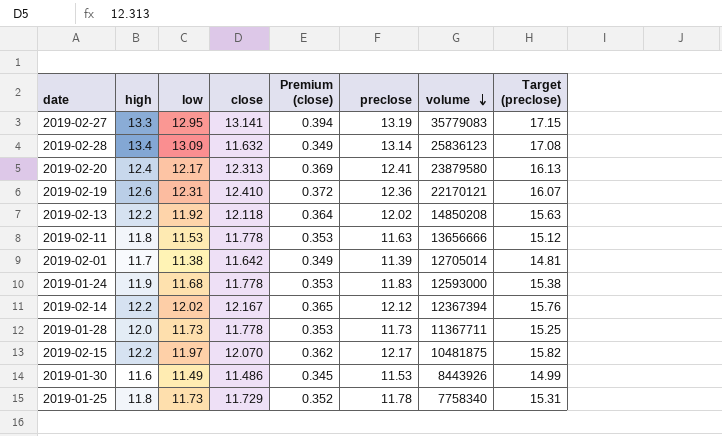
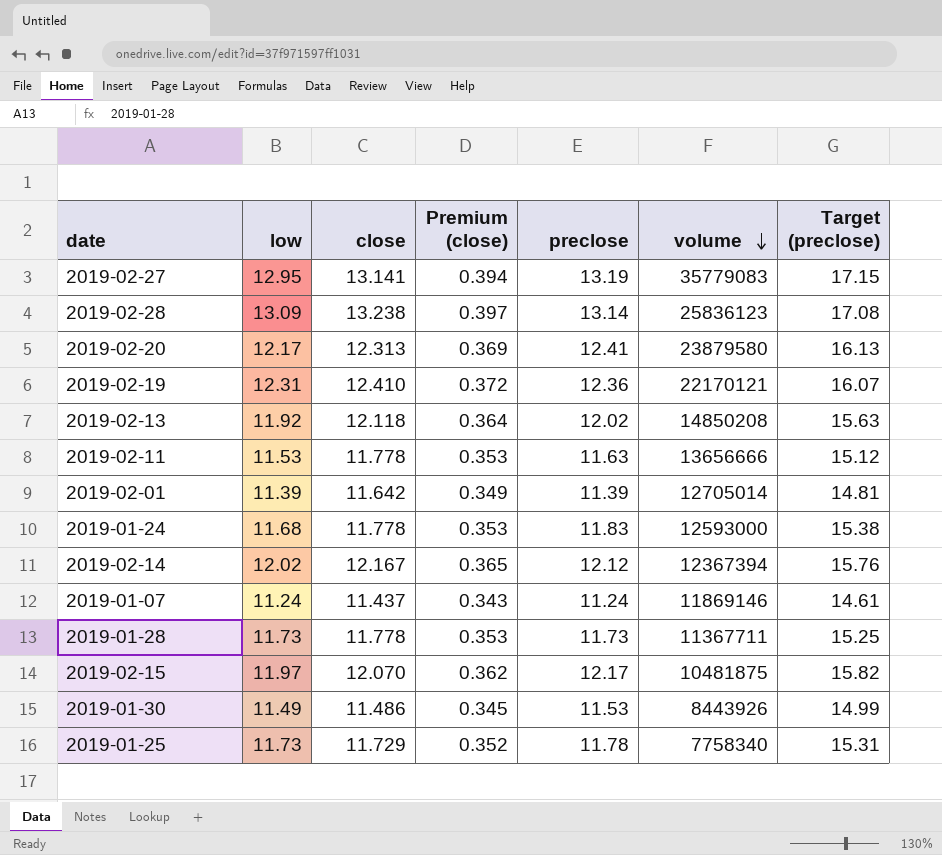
column high | position: 2 -> none
2019-02-28 | close: 11.632 -> 13.238
2019-02-28 | Premium (close): 0.349 -> 0.397
2019-02-01 | low: 11.38 -> 11.39
row 2019-01-07: none -> 11.24 | 11.437 | 0.343 | 11.24 | 11869146 | 14.61

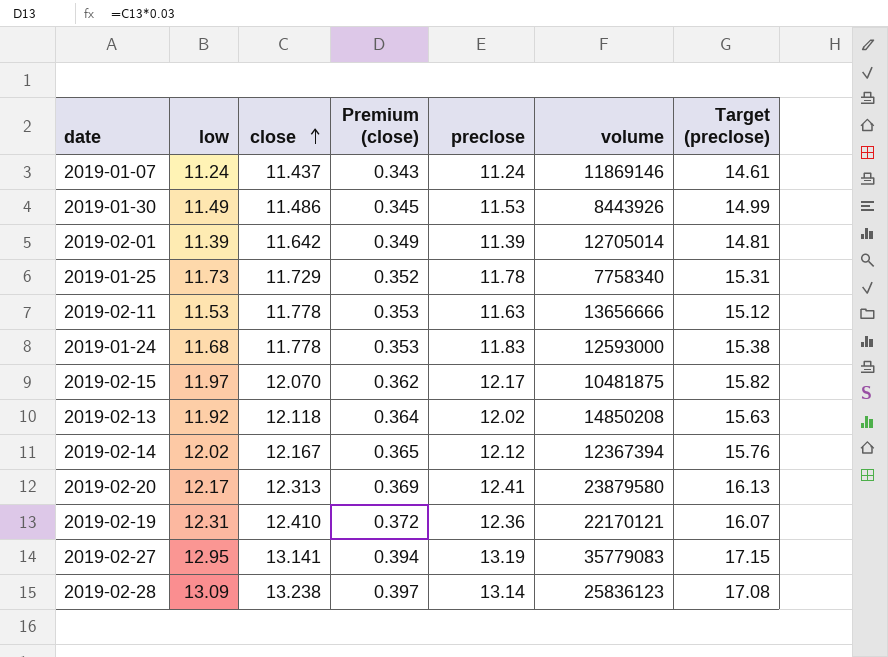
row order: volume descending -> close ascending
row 2019-01-28: 11.73 | 11.778 | 0.353 | 11.73 | 11367711 | 15.25 -> none

